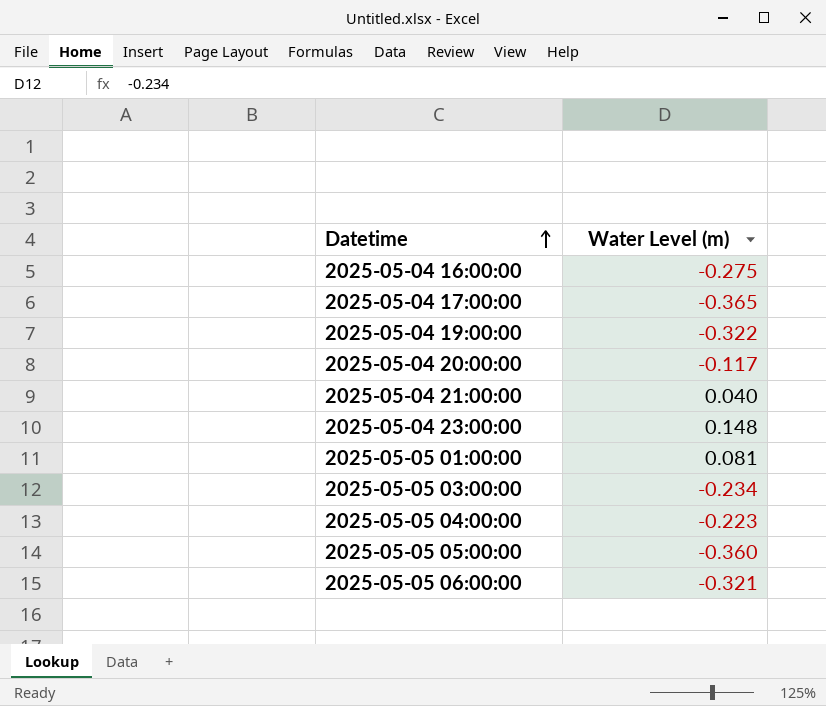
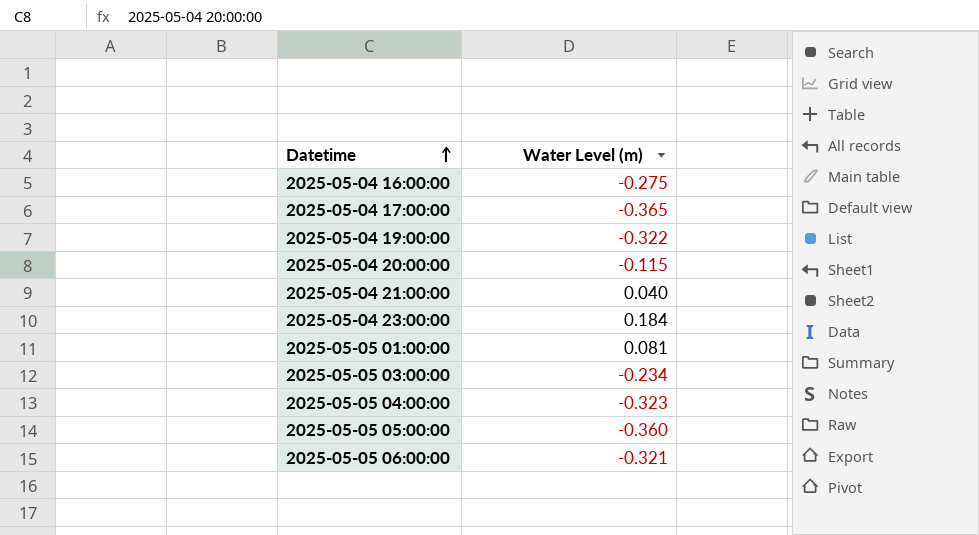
2025-05-04 20:00:00 | Water Level (m): -0.117 -> -0.115
2025-05-04 23:00:00 | Water Level (m): 0.148 -> 0.184
2025-05-05 04:00:00 | Water Level (m): -0.223 -> -0.323

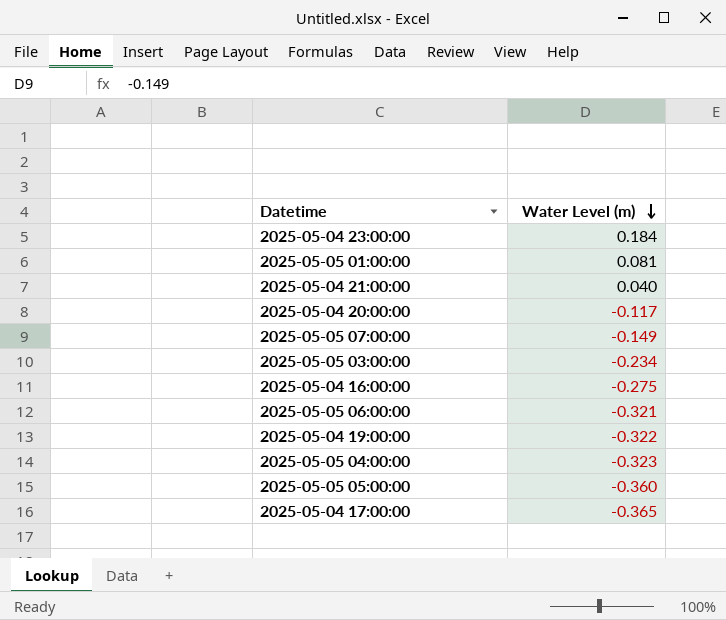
row order: Datetime ascending -> Water Level (m) descending
2025-05-04 20:00:00 | Water Level (m): -0.115 -> -0.117
row 2025-05-05 07:00:00: none -> -0.149

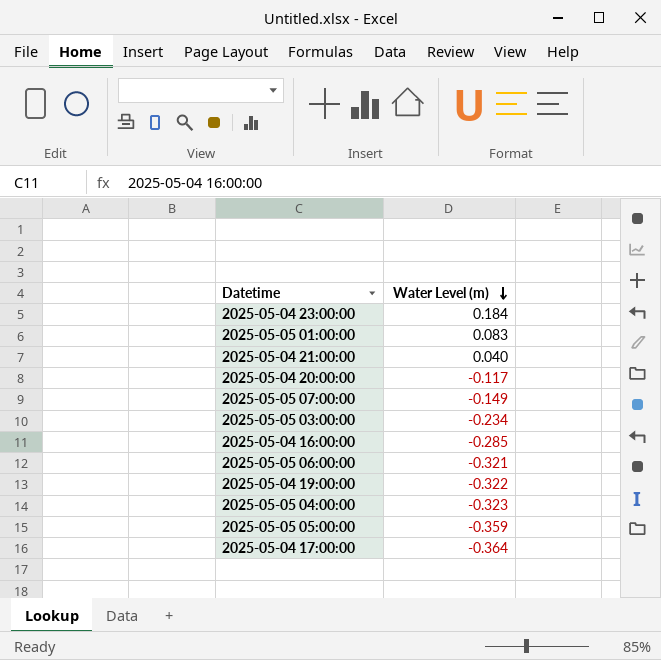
2025-05-05 01:00:00 | Water Level (m): 0.081 -> 0.083
2025-05-04 16:00:00 | Water Level (m): -0.275 -> -0.285
2025-05-05 05:00:00 | Water Level (m): -0.360 -> -0.359
2025-05-04 17:00:00 | Water Level (m): -0.365 -> -0.364

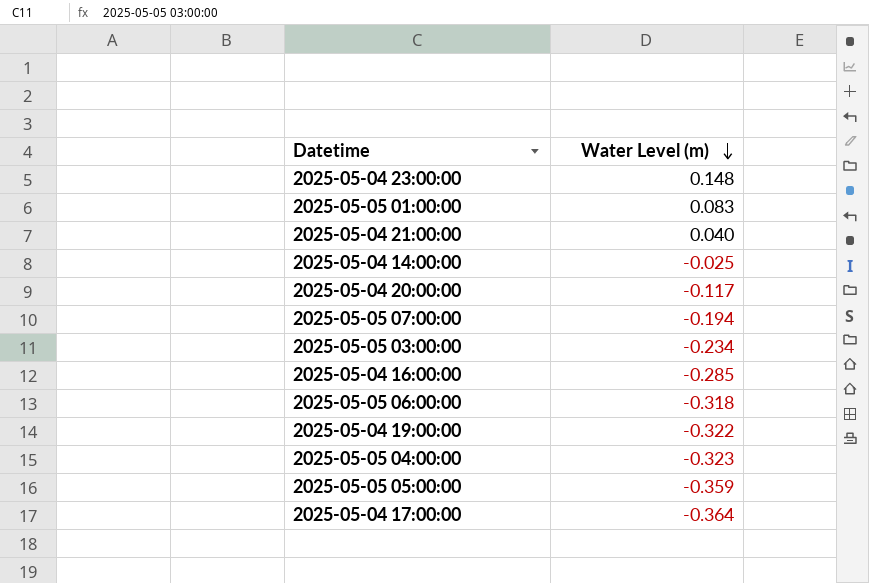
2025-05-04 23:00:00 | Water Level (m): 0.184 -> 0.148
row 2025-05-04 14:00:00: none -> -0.025
2025-05-05 07:00:00 | Water Level (m): -0.149 -> -0.194
2025-05-05 06:00:00 | Water Level (m): -0.321 -> -0.318

